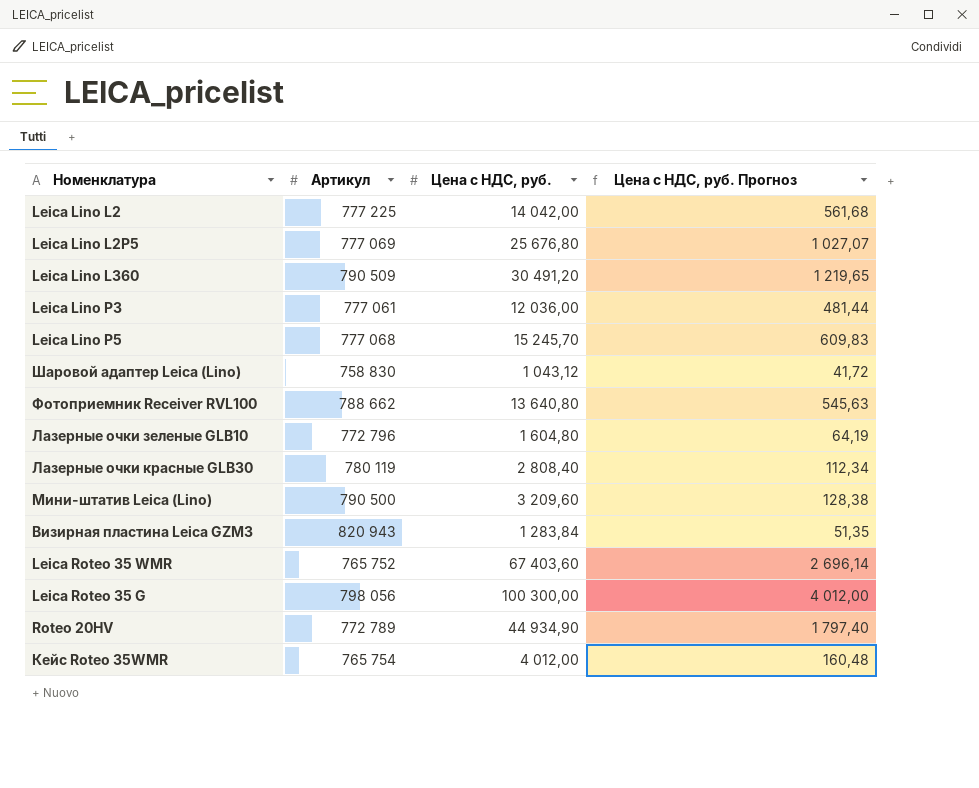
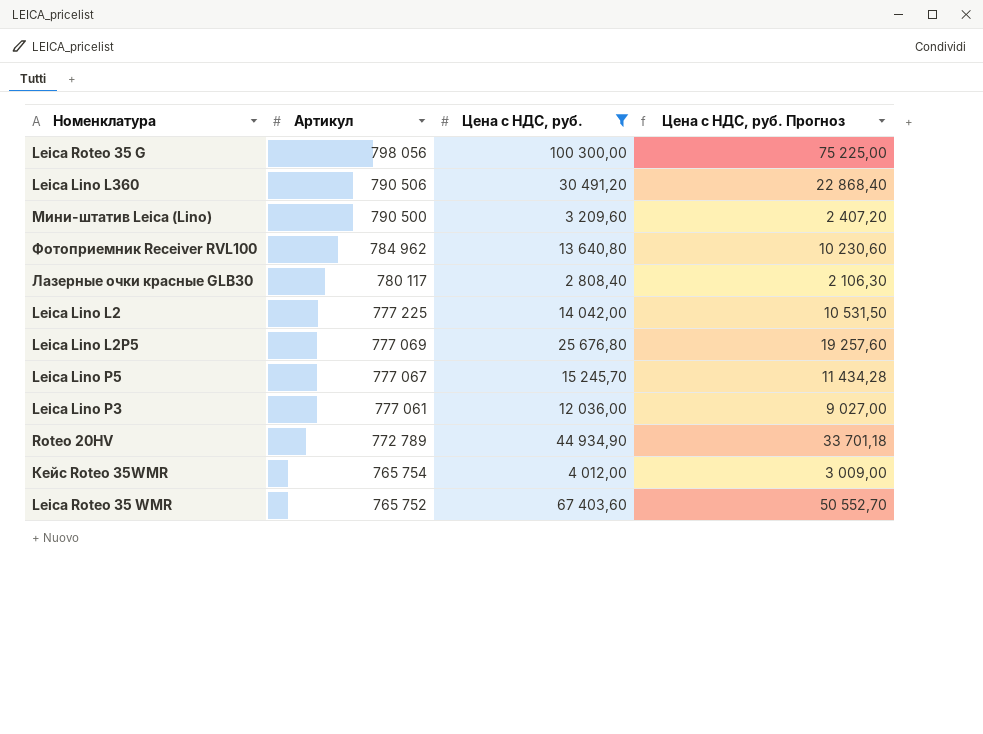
filter: none -> Цена с НДС, руб. >= 2 808,40
row order: none -> Артикул descending
column Цена с НДС, руб. Прогноз | formula: [Цена с НДС, руб.] * 0,04 -> [Цена с НДС, руб.] * 0,75
Leica Lino L360 | Артикул: 790 509 -> 790 506
Фотоприемник Receiver RVL100 | Артикул: 788 662 -> 784 962
Лазерные очки красные GLB30 | Артикул: 780 119 -> 780 117
Leica Lino P5 | Артикул: 777 068 -> 777 067

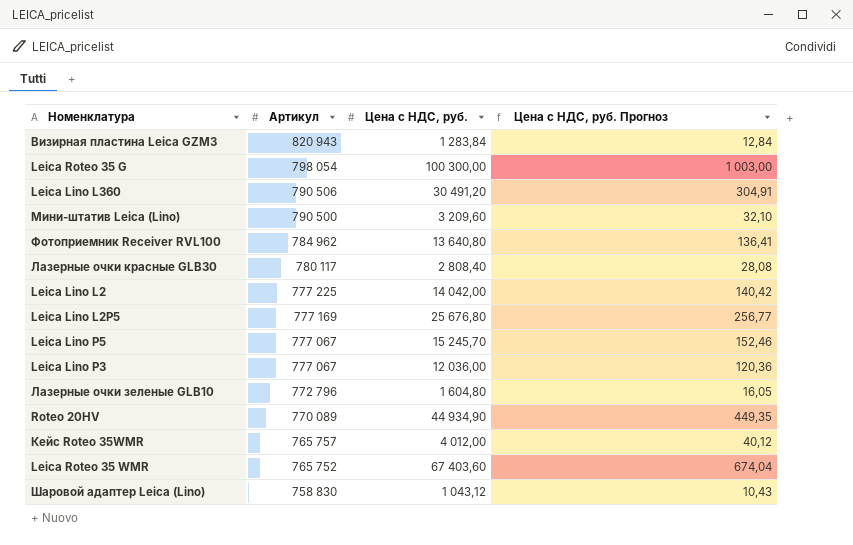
filter: Цена с НДС, руб. >= 2 808,40 -> none
column Цена с НДС, руб. Прогноз | formula: [Цена с НДС, руб.] * 0,75 -> [Цена с НДС, руб.] * 0,01
Leica Roteo 35 G | Артикул: 798 056 -> 798 054
Leica Lino L2P5 | Артикул: 777 069 -> 777 169
Leica Lino P3 | Артикул: 777 061 -> 777 067
Roteo 20HV | Артикул: 772 789 -> 770 089
Кейс Roteo 35WMR | Артикул: 765 754 -> 765 757

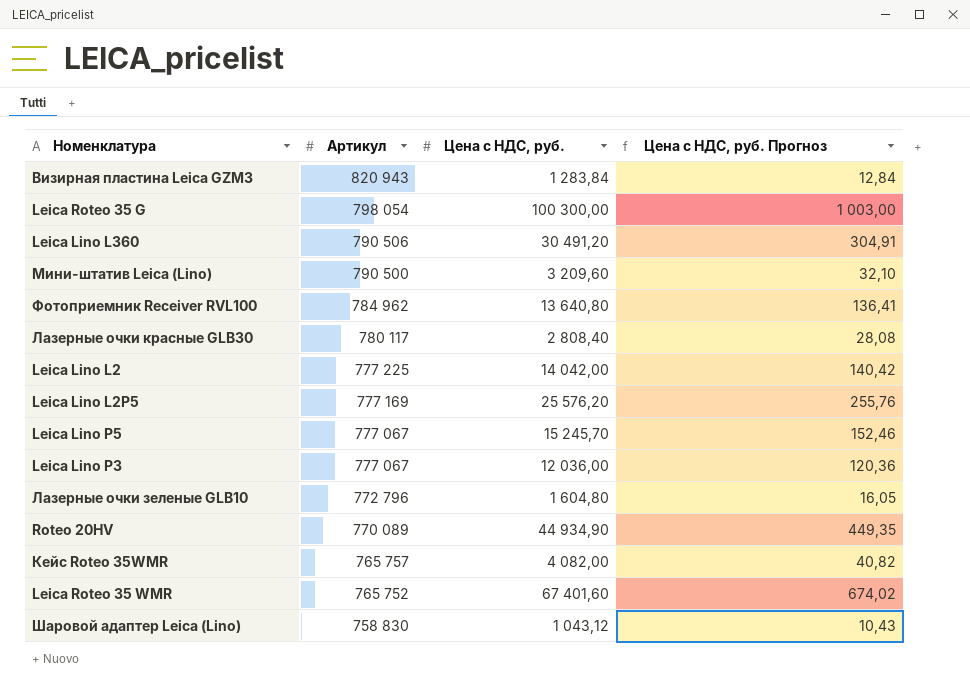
Leica Lino L2P5 | Цена с НДС, руб.: 25 676,80 -> 25 576,20
Leica Lino L2P5 | Цена с НДС, руб. Прогноз: 256,77 -> 255,76
Кейс Roteo 35WMR | Цена с НДС, руб.: 4 012,00 -> 4 082,00
Кейс Roteo 35WMR | Цена с НДС, руб. Прогноз: 40,12 -> 40,82
Leica Roteo 35 WMR | Цена с НДС, руб.: 67 403,60 -> 67 401,60
Leica Roteo 35 WMR | Цена с НДС, руб. Прогноз: 674,04 -> 674,02

